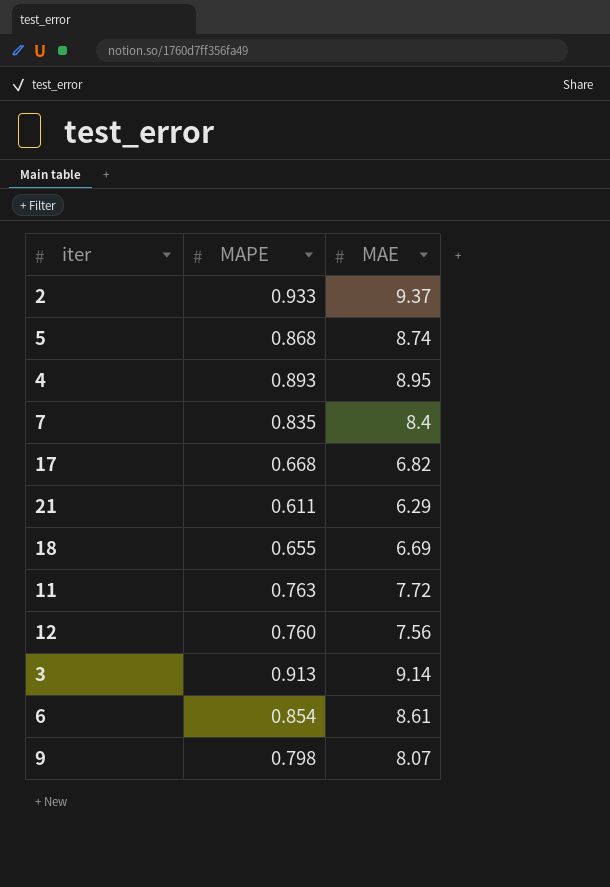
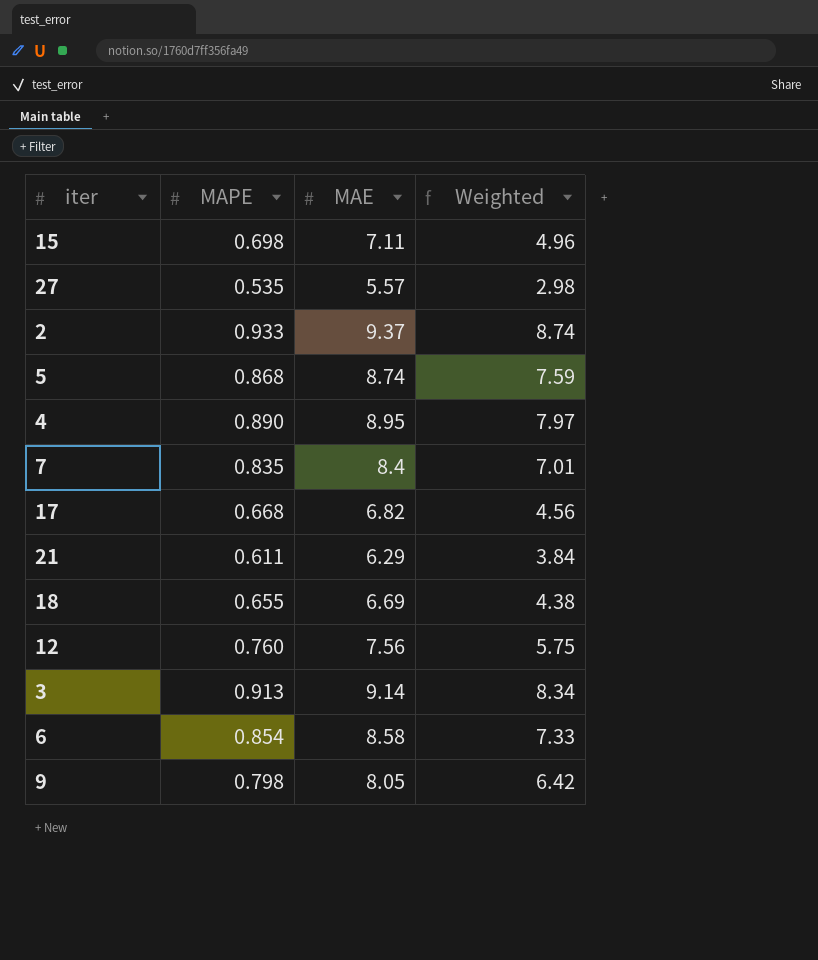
column Weighted | formula: none -> [MAPE] * [MAE]
row 11: 0.763 | 7.72 -> none
row 15: none -> 0.698 | 7.11 | 4.96
row 27: none -> 0.535 | 5.57 | 2.98
4 | MAPE: 0.893 -> 0.890
6 | MAE: 8.61 -> 8.58
9 | MAE: 8.07 -> 8.05

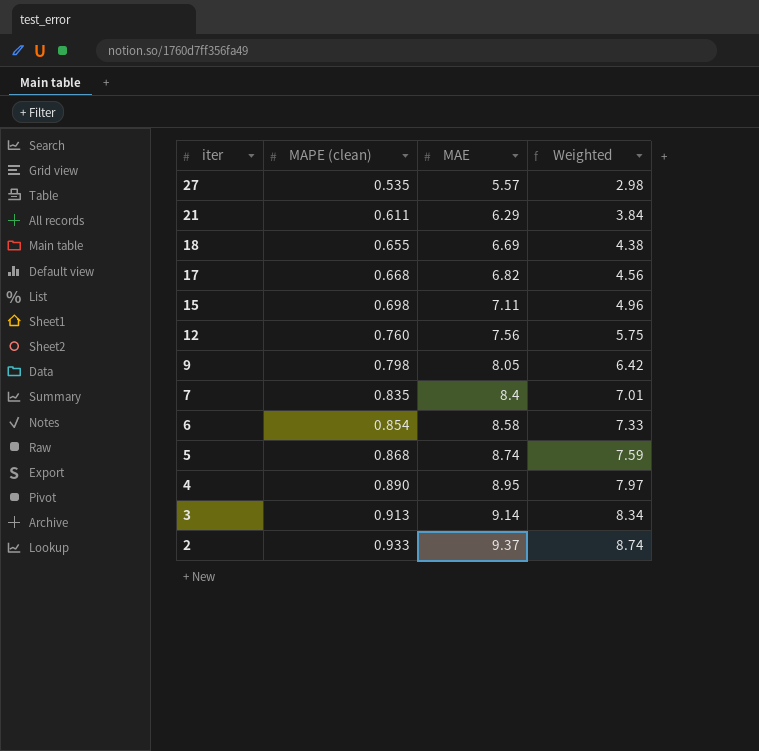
row order: none -> iter descending
column name: MAPE -> MAPE (clean)

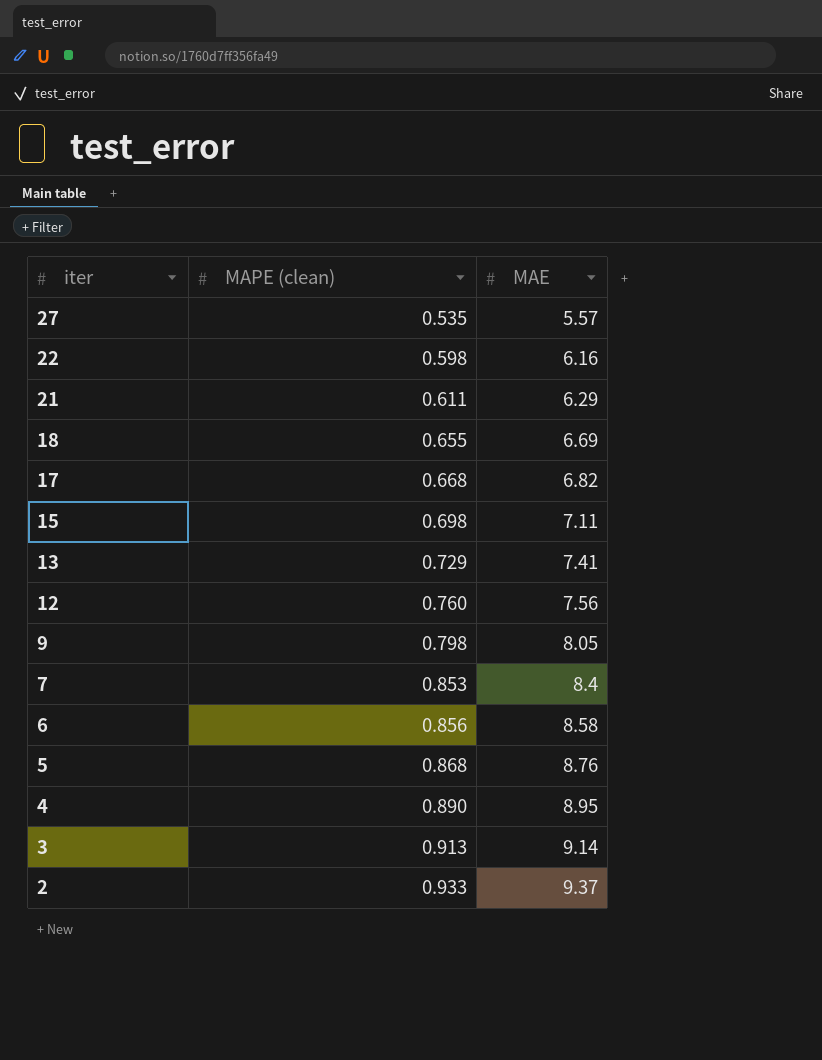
column Weighted | formula: [MAPE (clean)] * [MAE] -> none
row 22: none -> 0.598 | 6.16
row 13: none -> 0.729 | 7.41
7 | MAPE (clean): 0.835 -> 0.853
6 | MAPE (clean): 0.854 -> 0.856
5 | MAE: 8.74 -> 8.76

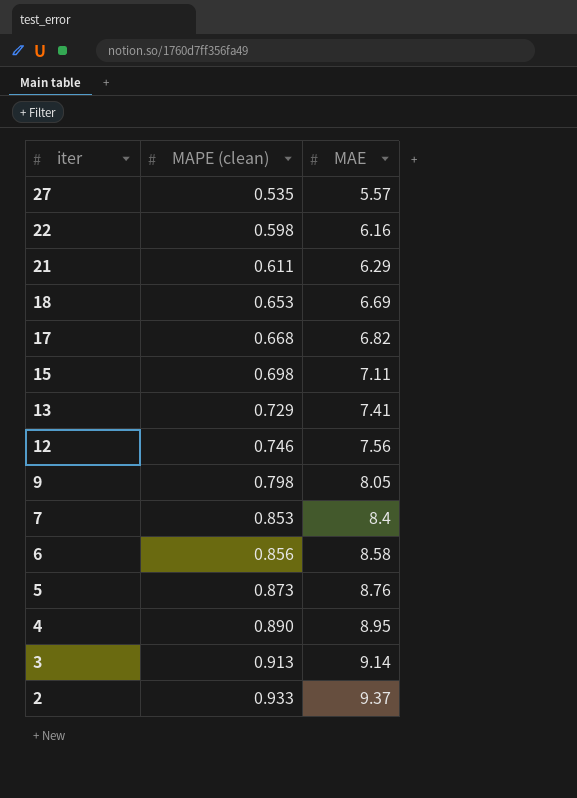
18 | MAPE (clean): 0.655 -> 0.653
12 | MAPE (clean): 0.760 -> 0.746
5 | MAPE (clean): 0.868 -> 0.873

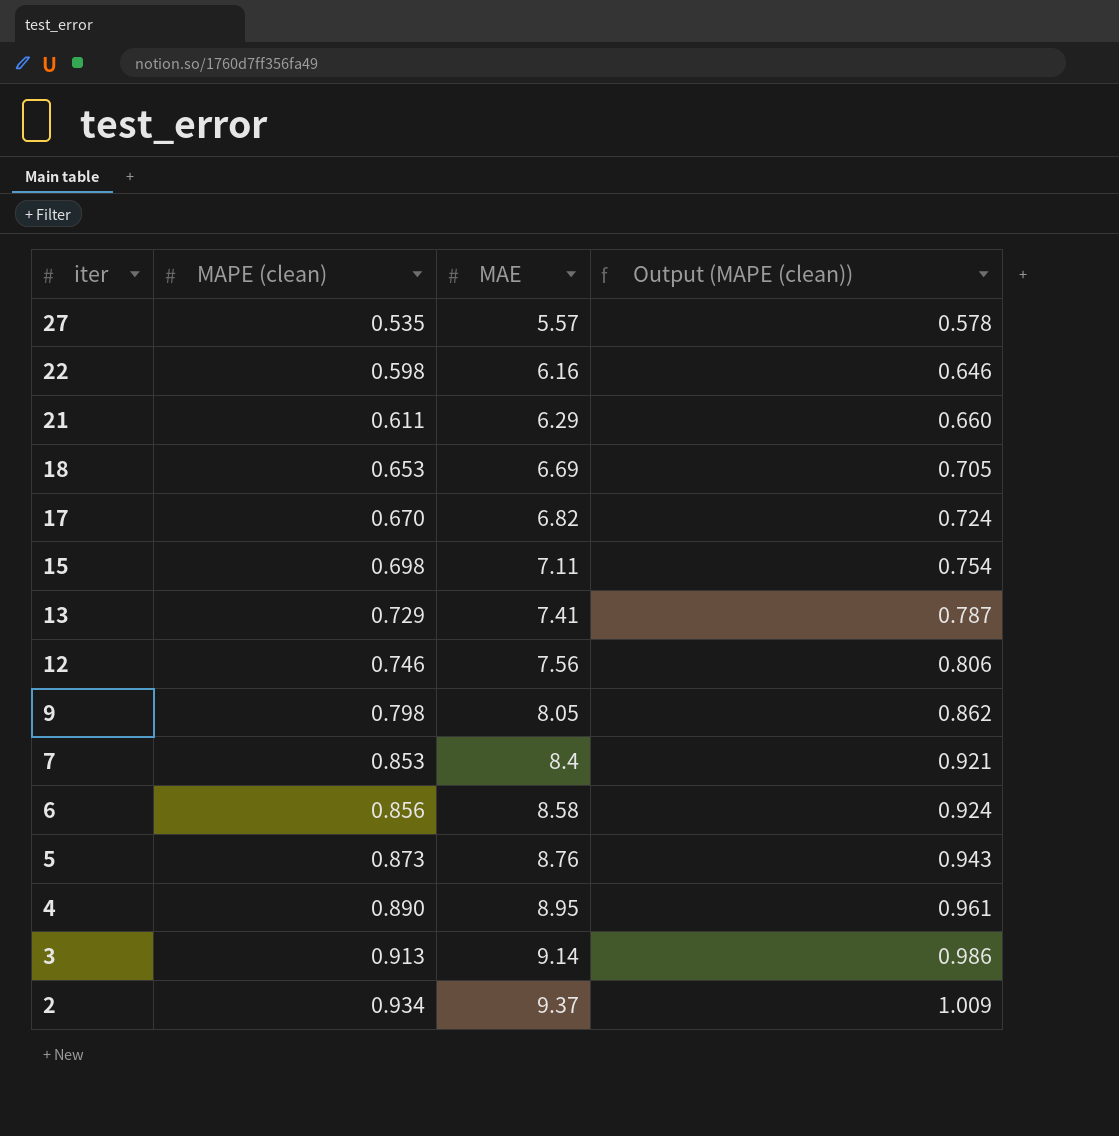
column Output (MAPE (clean)) | formula: none -> [MAPE (clean)] * 1.08
17 | MAPE (clean): 0.668 -> 0.670
2 | MAPE (clean): 0.933 -> 0.934

